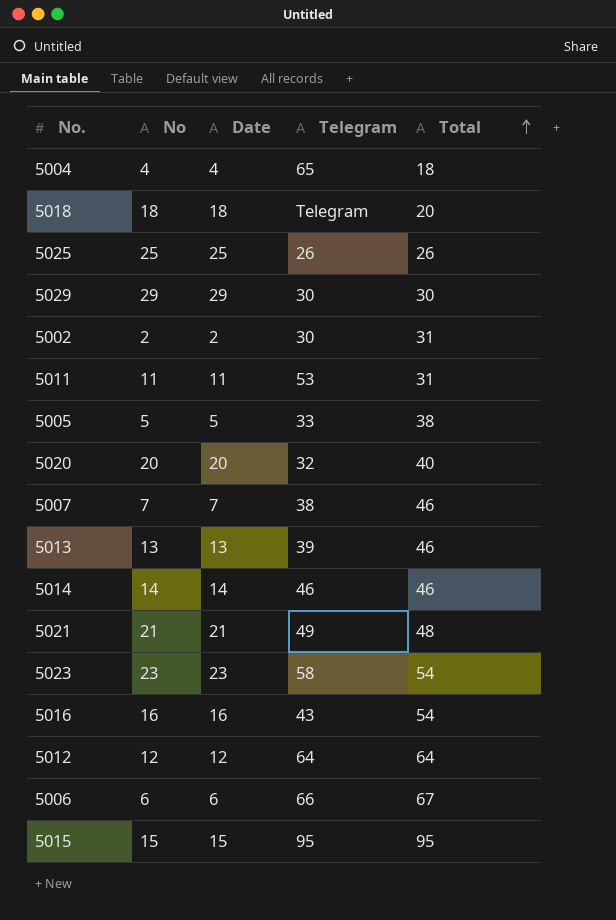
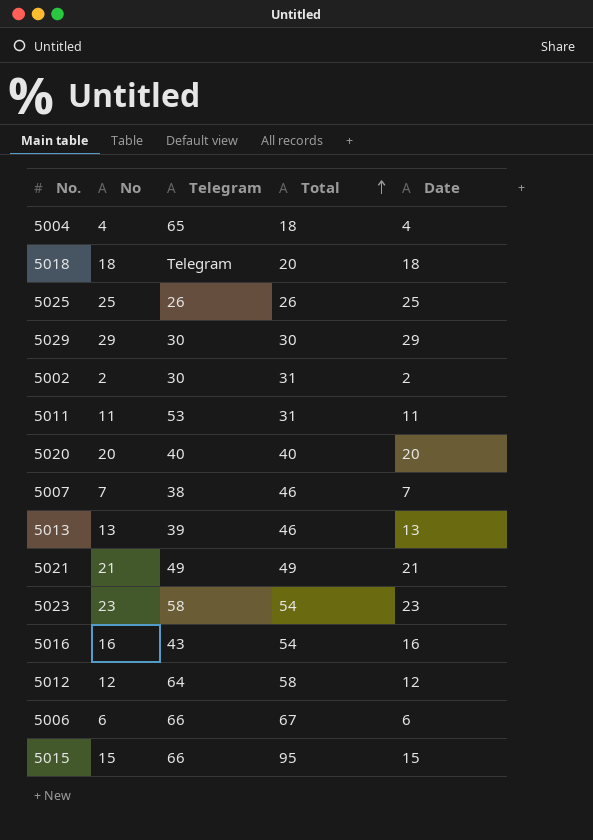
column Date | position: 3 -> 5
row 5005: 5 | 5 | 33 | 38 -> none
row 5014: 14 | 14 | 46 | 46 -> none
5020 | Telegram: 32 -> 40
5021 | Total: 48 -> 49
5012 | Total: 64 -> 58
5015 | Telegram: 95 -> 66

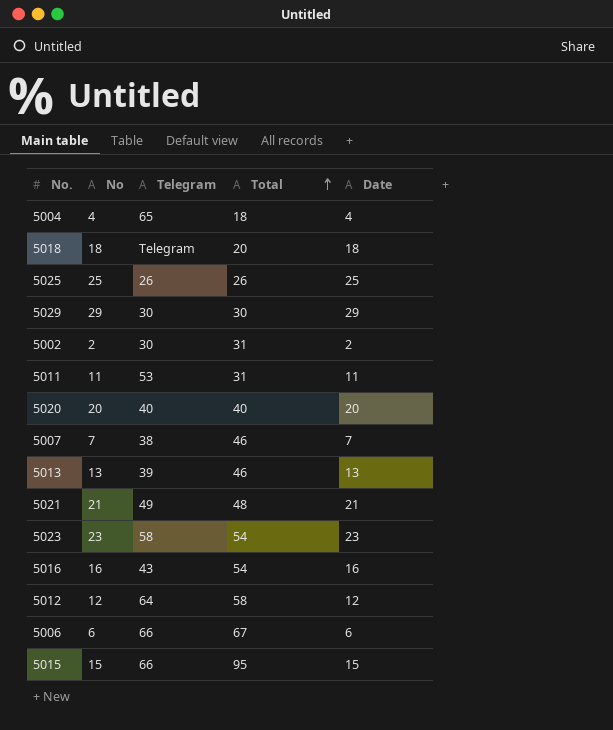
5021 | Total: 49 -> 48

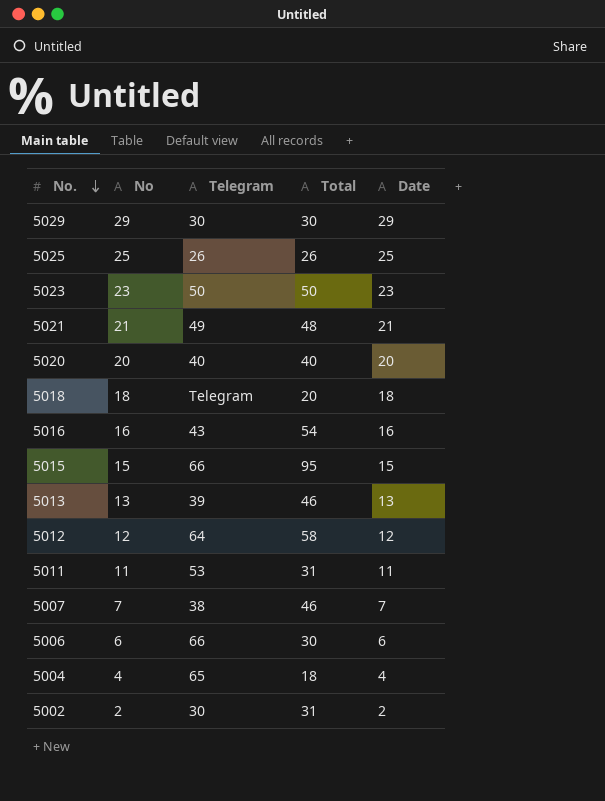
row order: Total ascending -> No. descending
5023 | Telegram: 58 -> 50
5023 | Total: 54 -> 50
5006 | Total: 67 -> 30

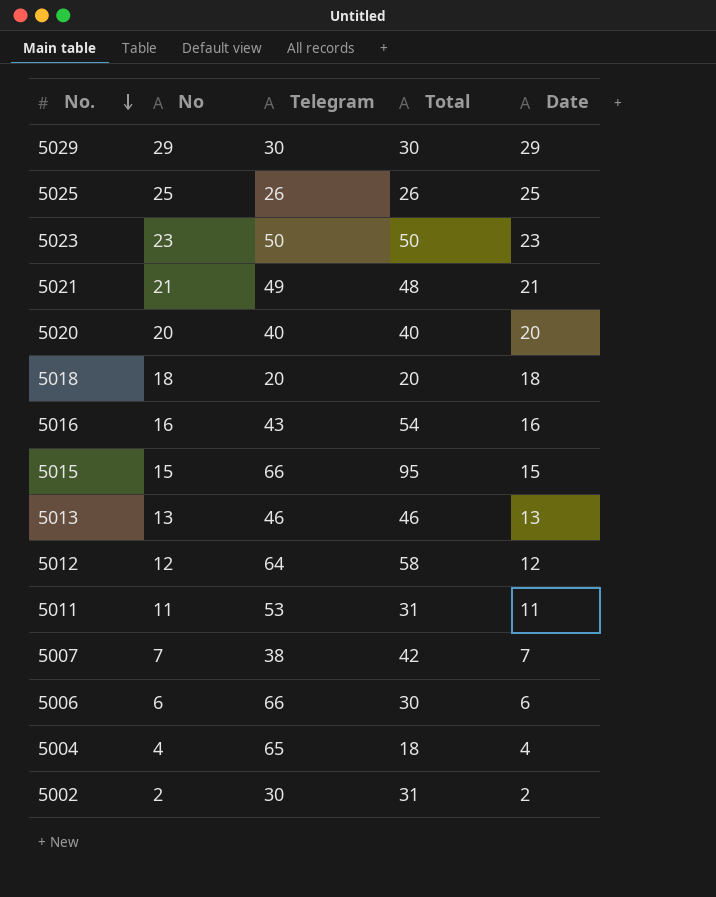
5018 | Telegram: Telegram -> 20
5013 | Telegram: 39 -> 46
5007 | Total: 46 -> 42

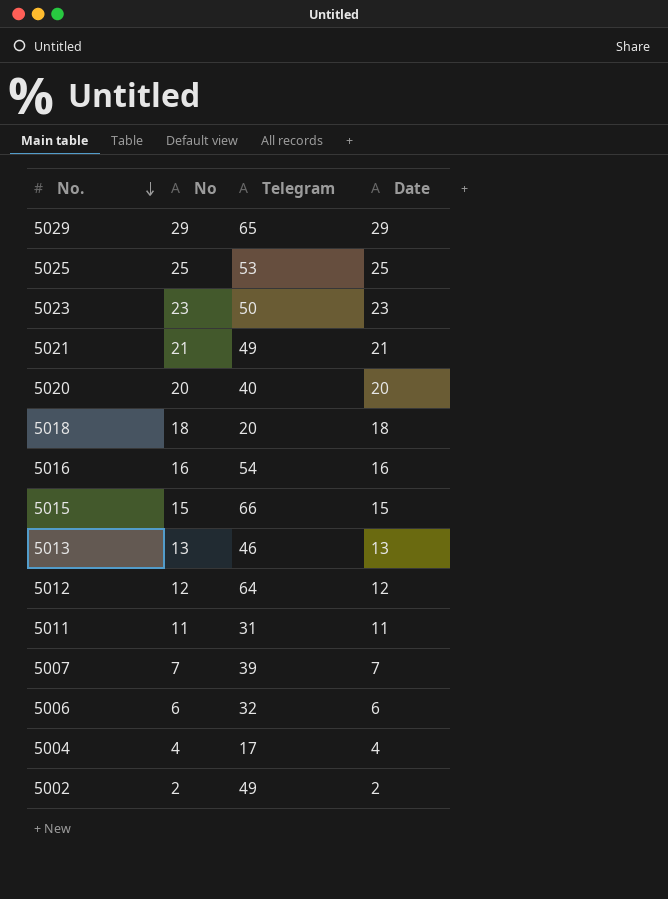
column Total | position: 4 -> none
5029 | Telegram: 30 -> 65
5025 | Telegram: 26 -> 53
5016 | Telegram: 43 -> 54
5011 | Telegram: 53 -> 31
5007 | Telegram: 38 -> 39
5006 | Telegram: 66 -> 32
5004 | Telegram: 65 -> 17
5002 | Telegram: 30 -> 49

